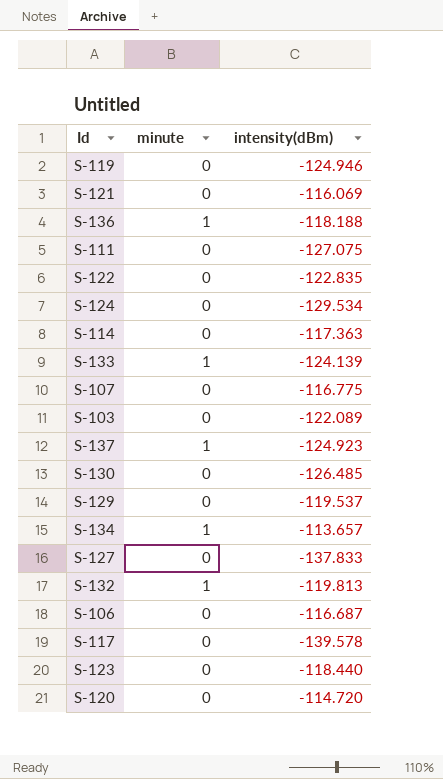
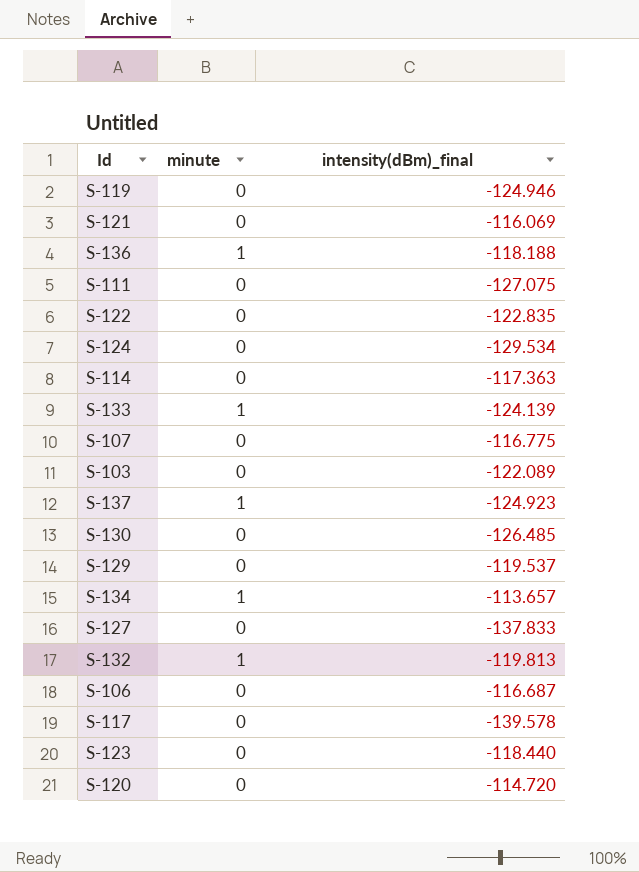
column name: intensity(dBm) -> intensity(dBm)_final

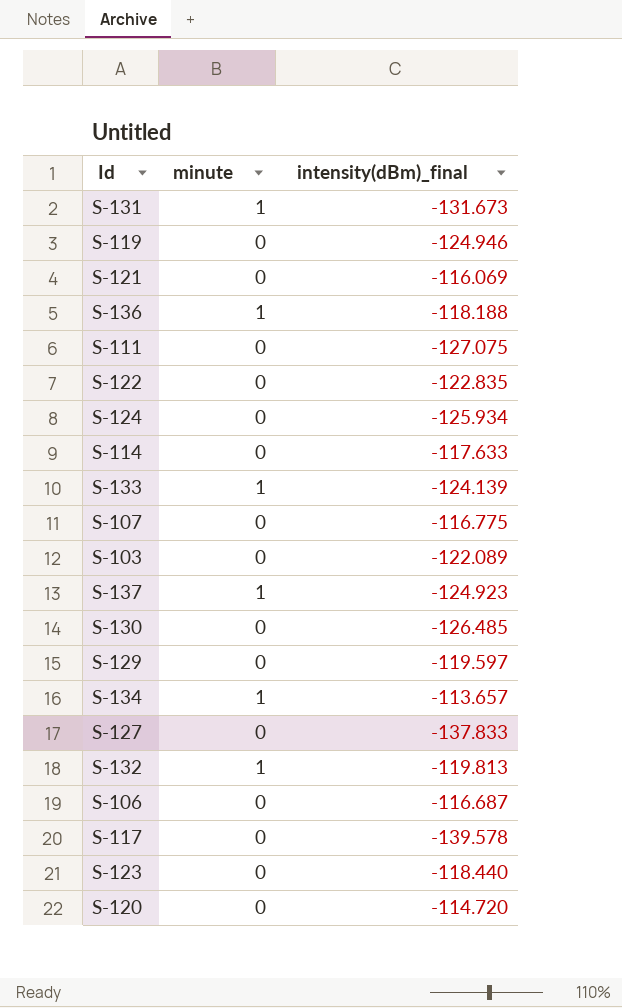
row S-131: none -> 1 | -131.673
S-124 | intensity(dBm)_final: -129.534 -> -125.934
S-114 | intensity(dBm)_final: -117.363 -> -117.633
S-129 | intensity(dBm)_final: -119.537 -> -119.597

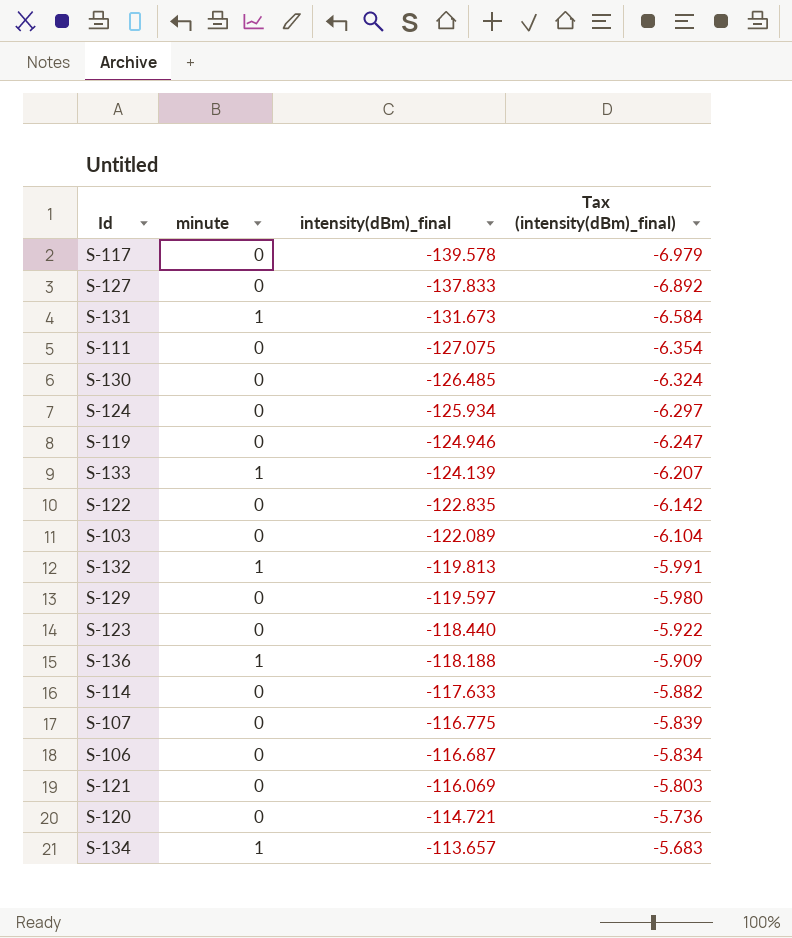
row order: none -> intensity(dBm)_final ascending
column Tax (intensity(dBm)_final) | formula: none -> [intensity(dBm)_final] * 0.05
row S-137: 1 | -124.923 -> none
S-120 | intensity(dBm)_final: -114.720 -> -114.721

